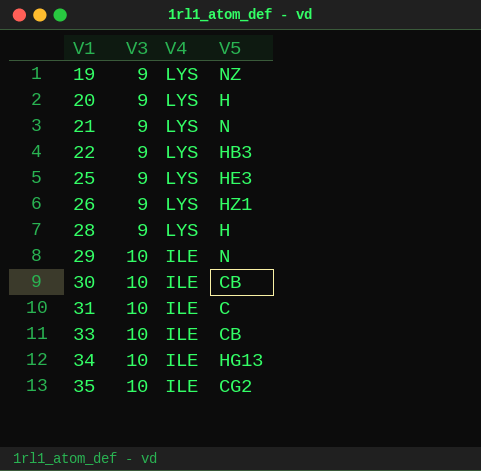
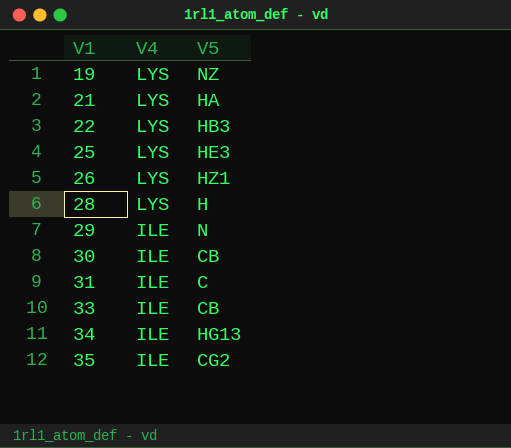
column V3 | position: 2 -> none
row 20: 9 | LYS | H -> none
21 | V5: N -> HA

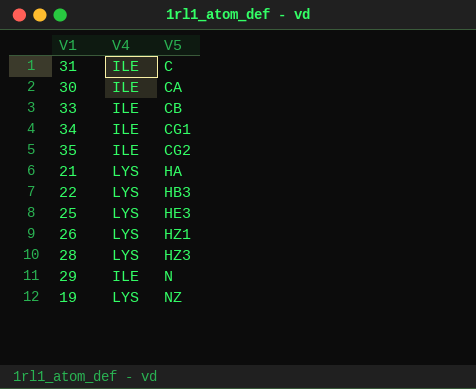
row order: V1 ascending -> V5 ascending
30 | V5: CB -> CA
34 | V5: HG13 -> CG1
28 | V5: H -> HZ3

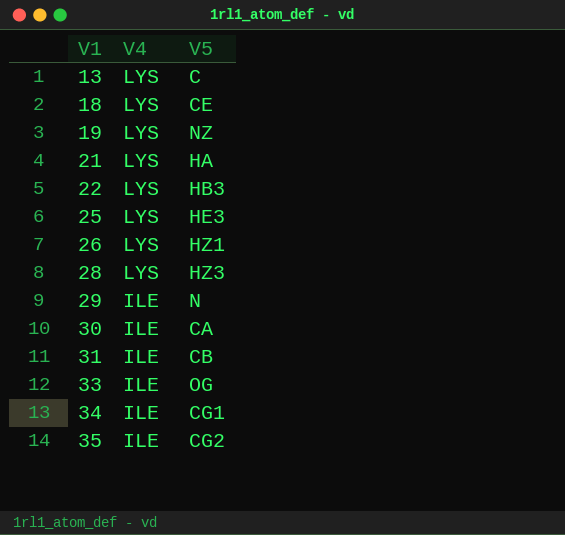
row order: V5 ascending -> V1 ascending
row 13: none -> LYS | C
row 18: none -> LYS | CE
31 | V5: C -> CB
33 | V5: CB -> OG

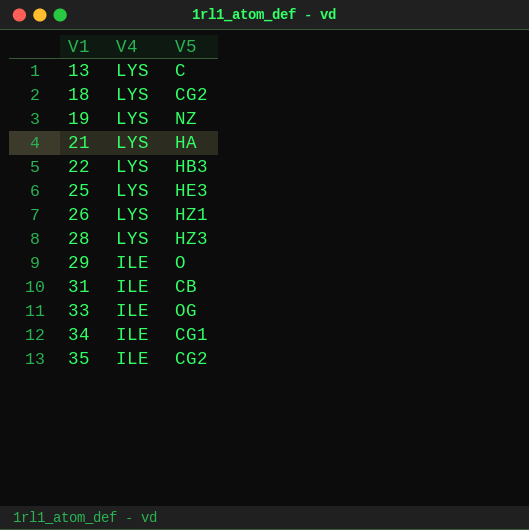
row 30: ILE | CA -> none
18 | V5: CE -> CG2
29 | V5: N -> O

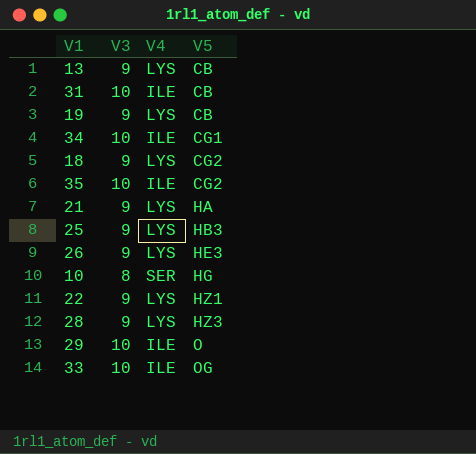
row order: V1 ascending -> V5 ascending
column V3 | position: none -> 2
13 | V5: C -> CB
19 | V5: NZ -> CB
25 | V5: HE3 -> HB3
26 | V5: HZ1 -> HE3
row 10: none -> 8 | SER | HG
22 | V5: HB3 -> HZ1

